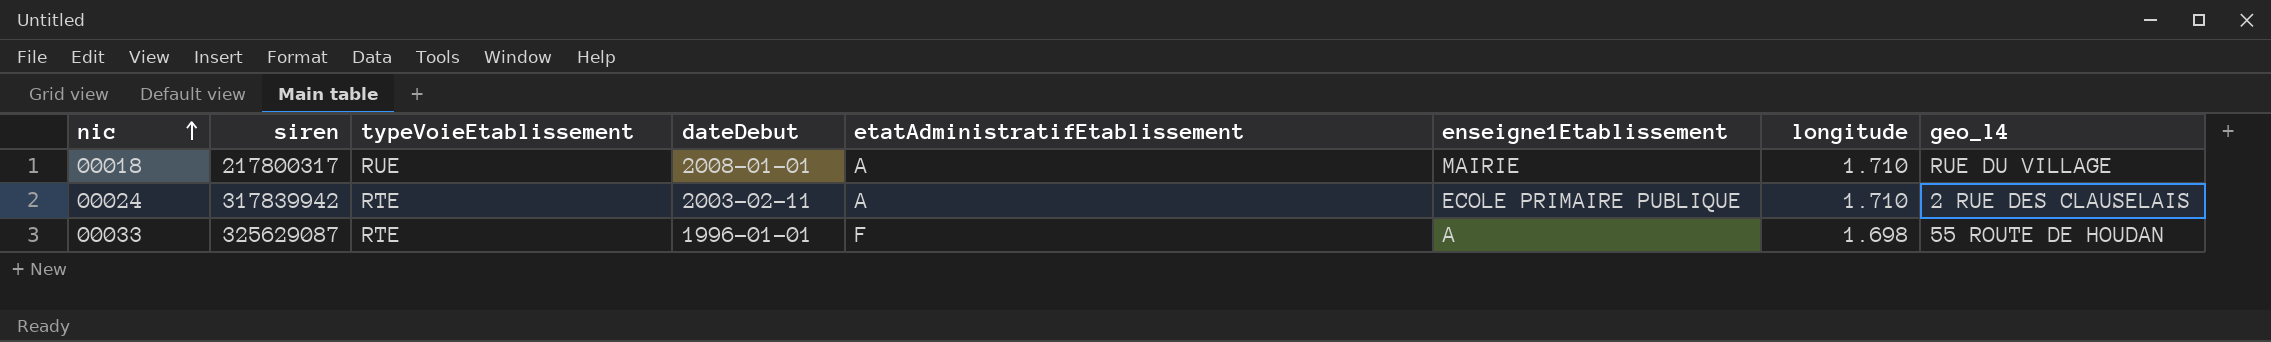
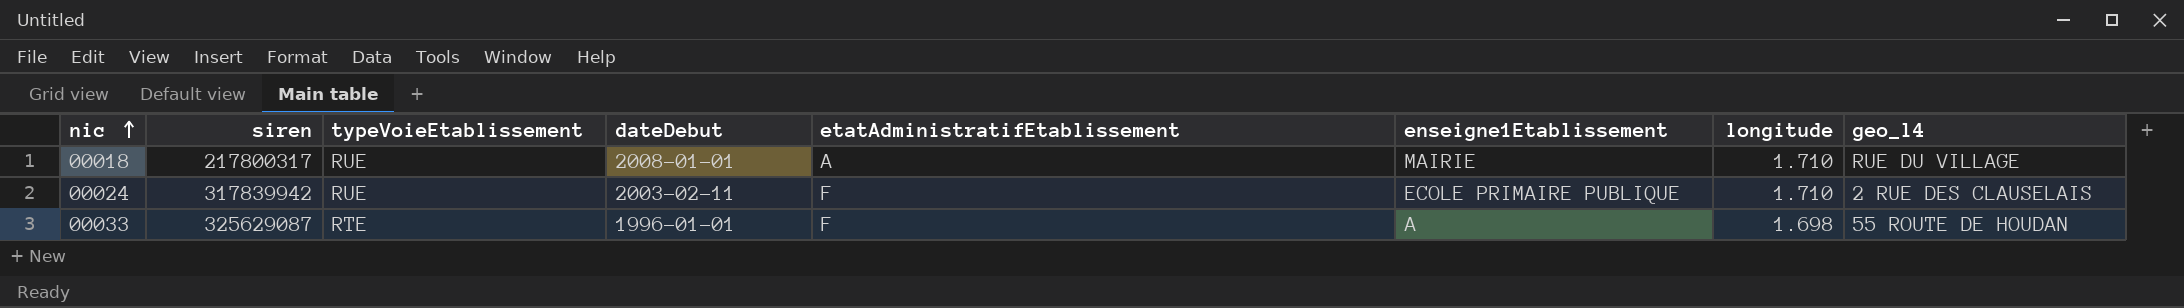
00024 | typeVoieEtablissement: RTE -> RUE
00024 | etatAdministratifEtablissement: A -> F

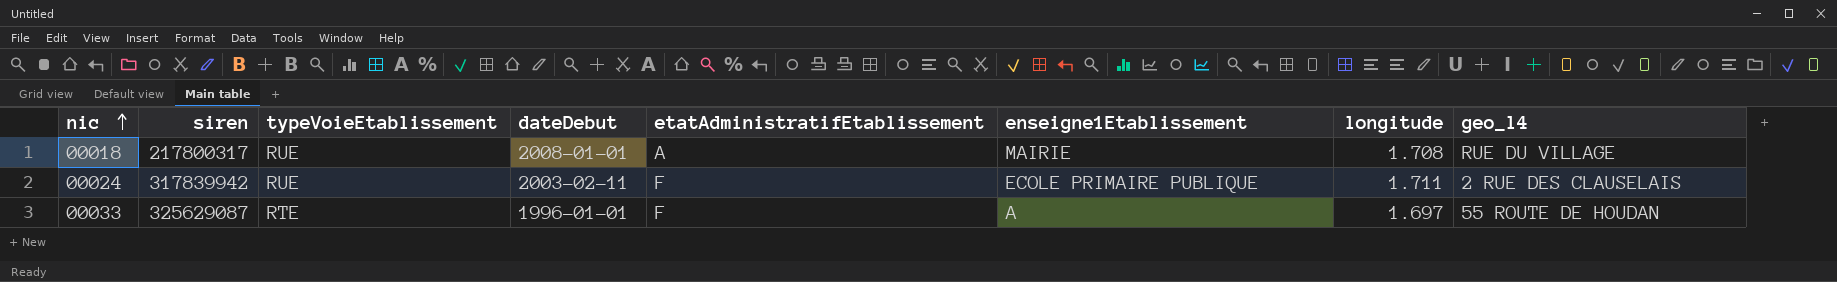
00018 | longitude: 1.710 -> 1.708
00024 | longitude: 1.710 -> 1.711
00033 | longitude: 1.698 -> 1.697

